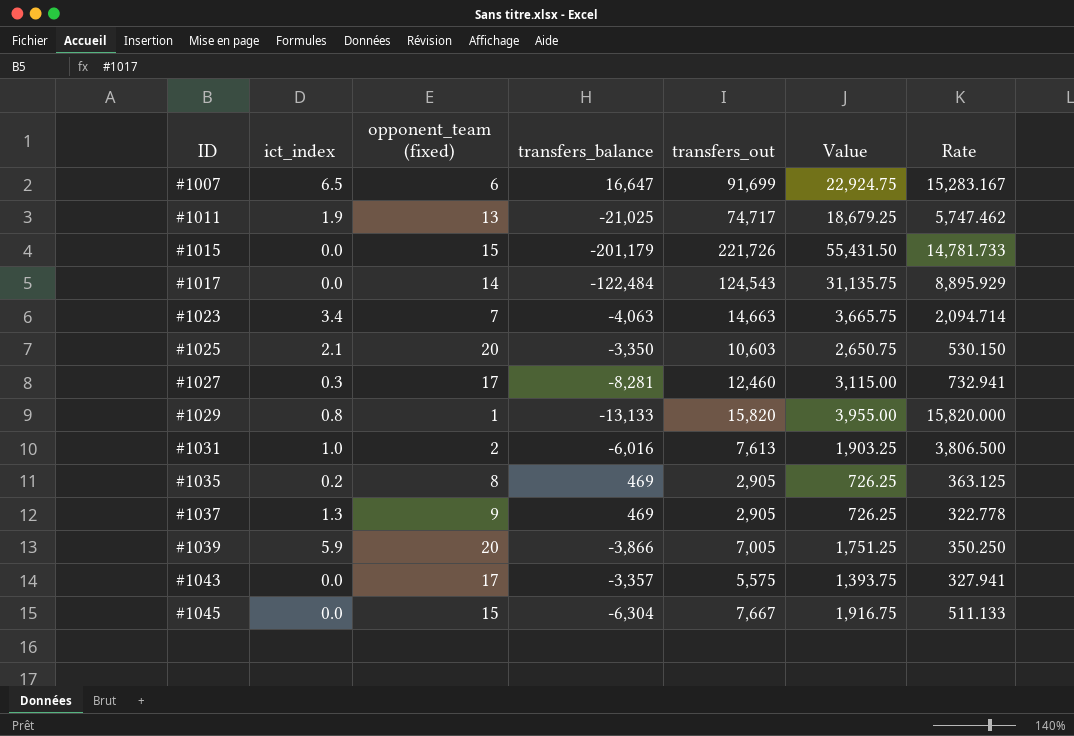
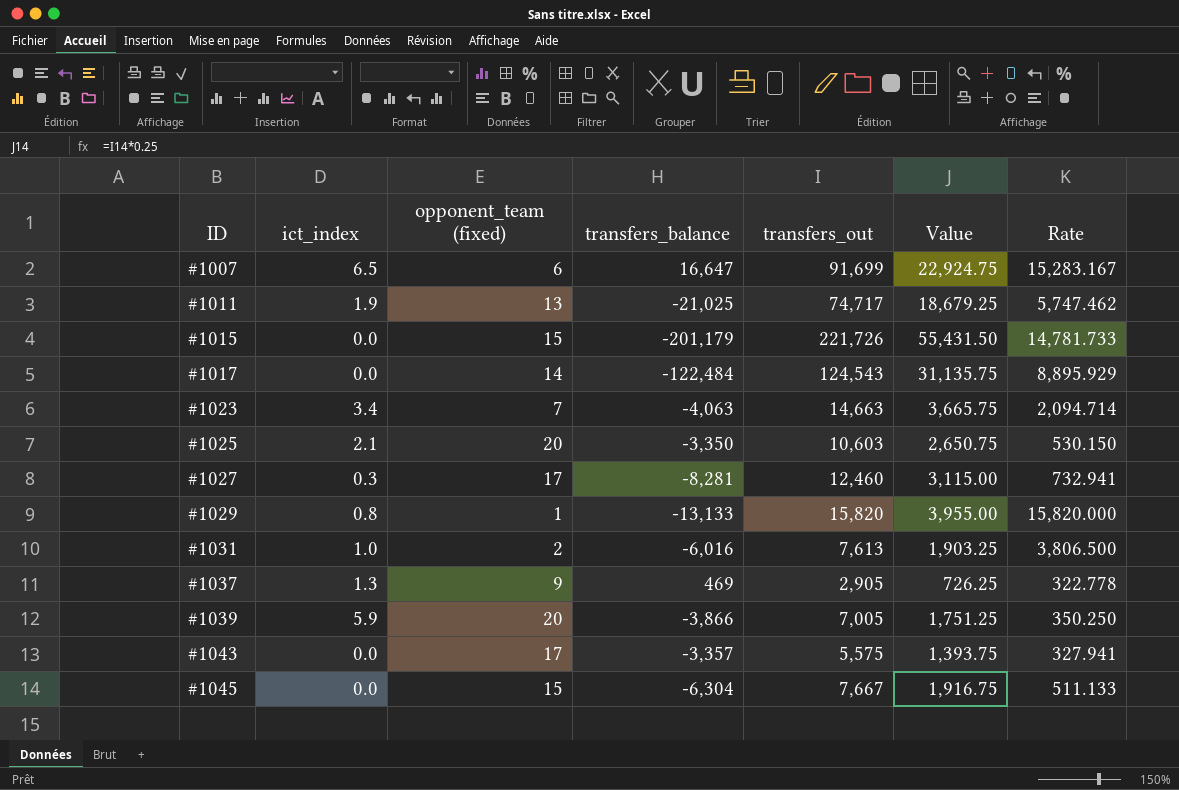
row #1035: 0.2 | 8 | 469 | 2,905 | 726.25 | 363.125 -> none

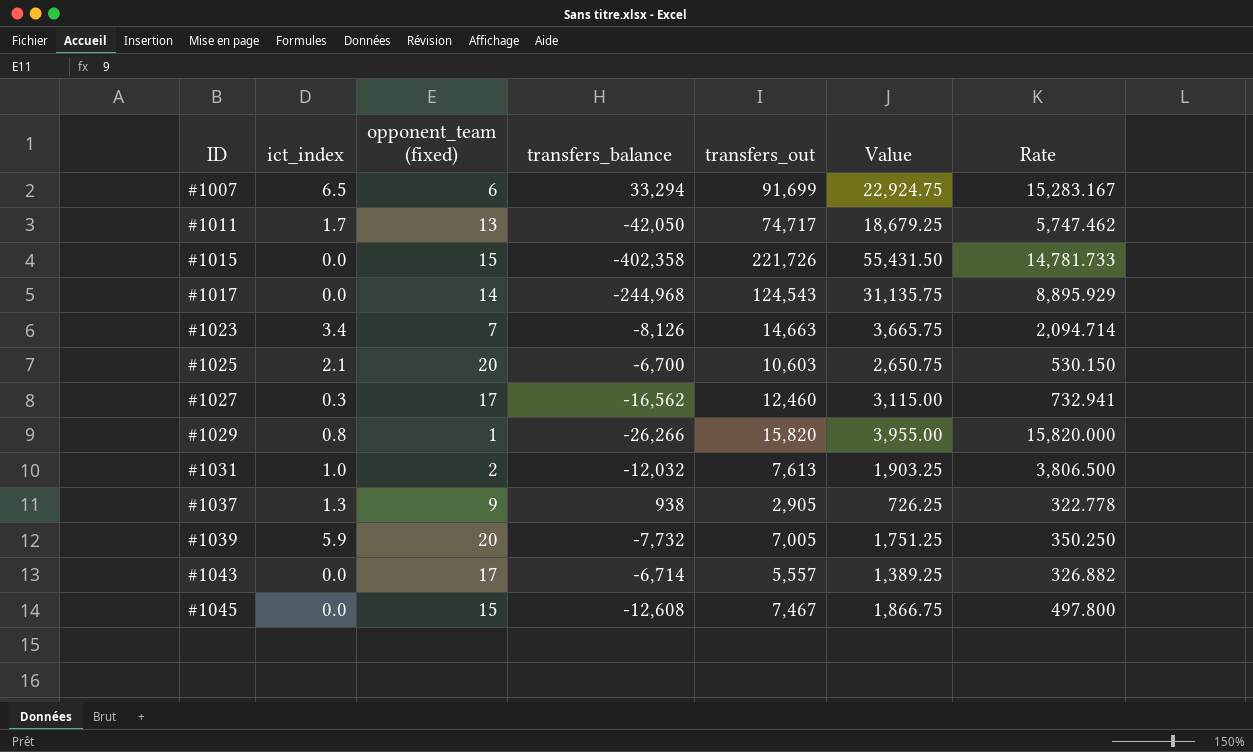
#1007 | transfers_balance: 16,647 -> 33,294
#1011 | ict_index: 1.9 -> 1.7
#1011 | transfers_balance: -21,025 -> -42,050
#1015 | transfers_balance: -201,179 -> -402,358
#1017 | transfers_balance: -122,484 -> -244,968
#1023 | transfers_balance: -4,063 -> -8,126
#1025 | transfers_balance: -3,350 -> -6,700
#1027 | transfers_balance: -8,281 -> -16,562
#1029 | transfers_balance: -13,133 -> -26,266
#1031 | transfers_balance: -6,016 -> -12,032
#1037 | transfers_balance: 469 -> 938
#1039 | transfers_balance: -3,866 -> -7,732
#1043 | transfers_balance: -3,357 -> -6,714
#1043 | transfers_out: 5,575 -> 5,557
#1043 | Value: 1,393.75 -> 1,389.25
#1043 | Rate: 327.941 -> 326.882
#1045 | transfers_balance: -6,304 -> -12,608
#1045 | transfers_out: 7,667 -> 7,467
#1045 | Value: 1,916.75 -> 1,866.75
#1045 | Rate: 511.133 -> 497.800

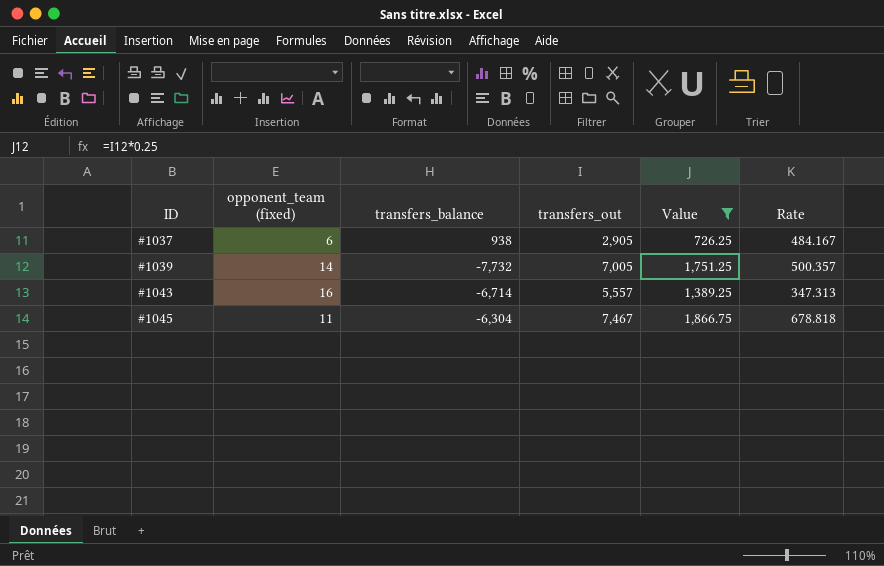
filter: none -> Value <= 1,866.75
column ict_index | position: 2 -> none
#1037 | opponent_team (fixed): 9 -> 6
#1037 | Rate: 322.778 -> 484.167
#1039 | opponent_team (fixed): 20 -> 14
#1039 | Rate: 350.250 -> 500.357
#1043 | opponent_team (fixed): 17 -> 16
#1043 | Rate: 326.882 -> 347.313
#1045 | opponent_team (fixed): 15 -> 11
#1045 | transfers_balance: -12,608 -> -6,304
#1045 | Rate: 497.800 -> 678.818

